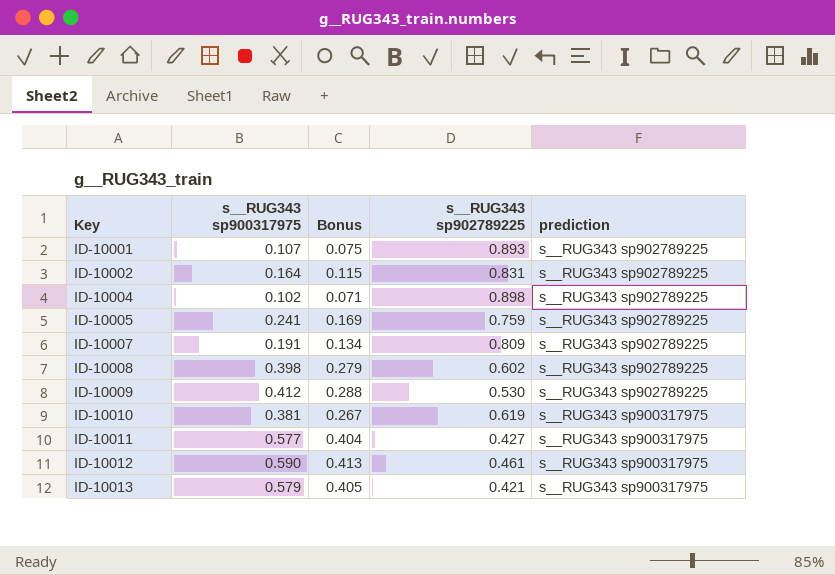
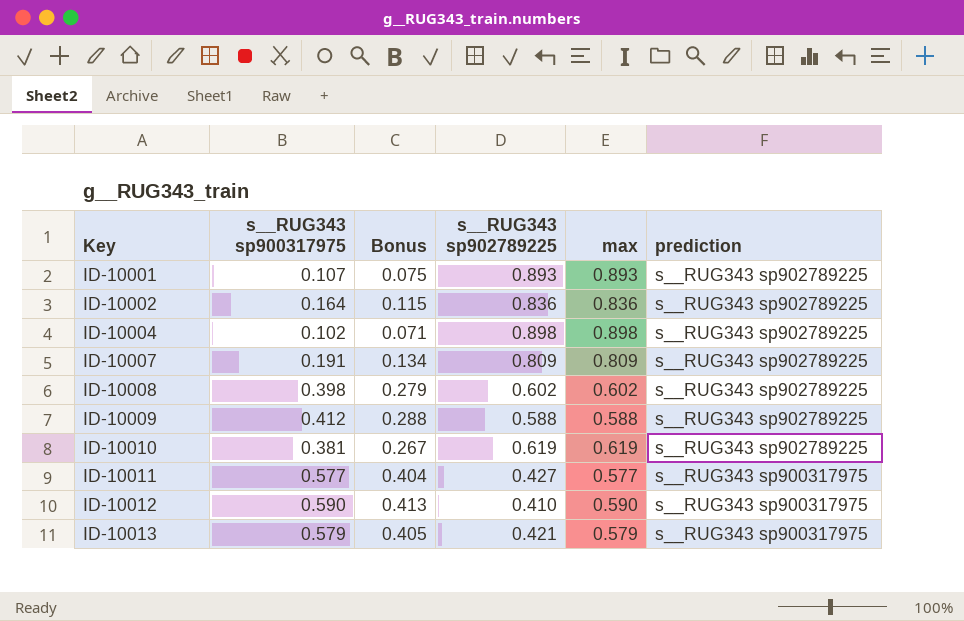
column max | position: none -> 5
row ID-10005: 0.241 | 0.169 | 0.759 | s__RUG343 sp902789225 -> none
ID-10002 | s__RUG343 sp902789225: 0.831 -> 0.836
ID-10009 | s__RUG343 sp902789225: 0.530 -> 0.588
ID-10010 | prediction: s__RUG343 sp900317975 -> s__RUG343 sp902789225
ID-10012 | s__RUG343 sp902789225: 0.461 -> 0.410

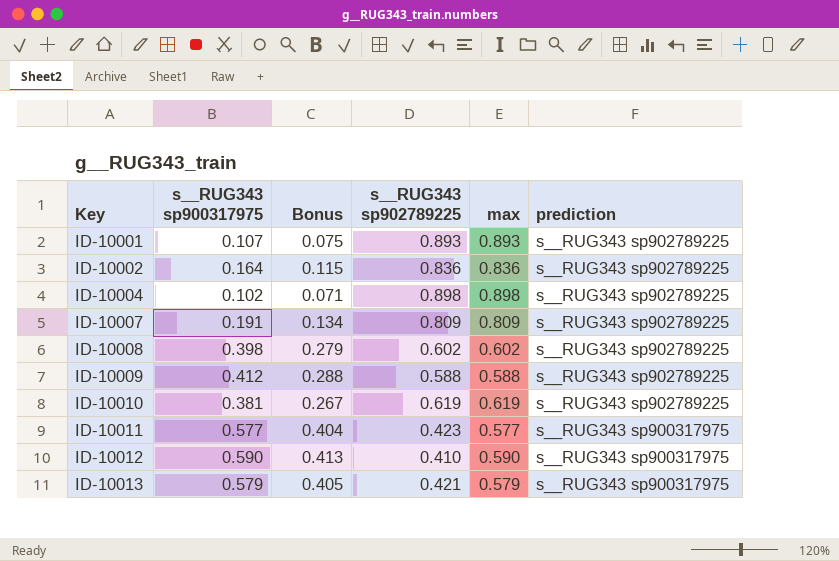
ID-10011 | s__RUG343 sp902789225: 0.427 -> 0.423

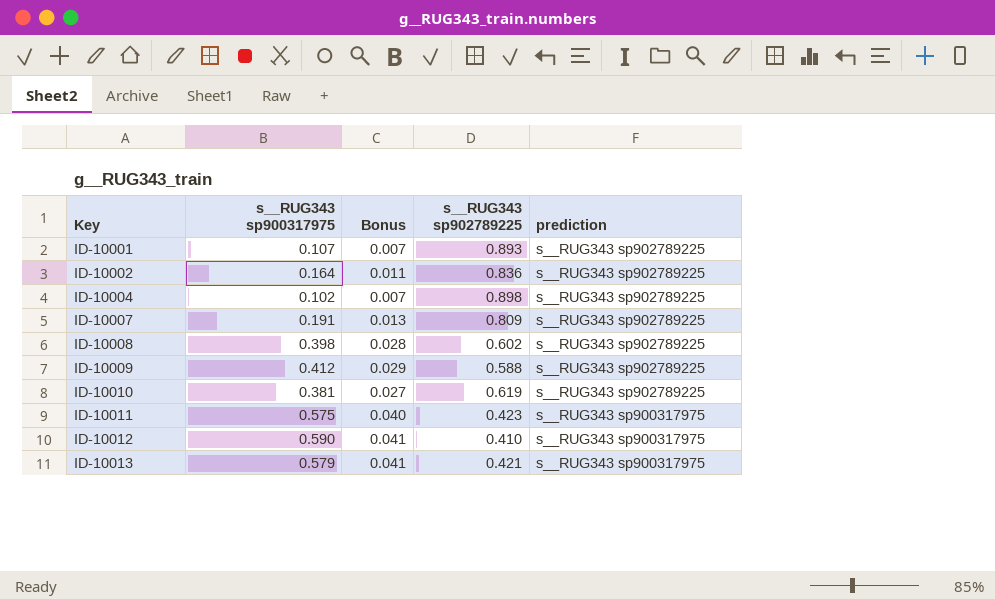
column max | position: 5 -> none
column Bonus | formula: [s__RUG343 sp900317975] * 0.7 -> [s__RUG343 sp900317975] * 0.07
ID-10011 | s__RUG343 sp900317975: 0.577 -> 0.575

